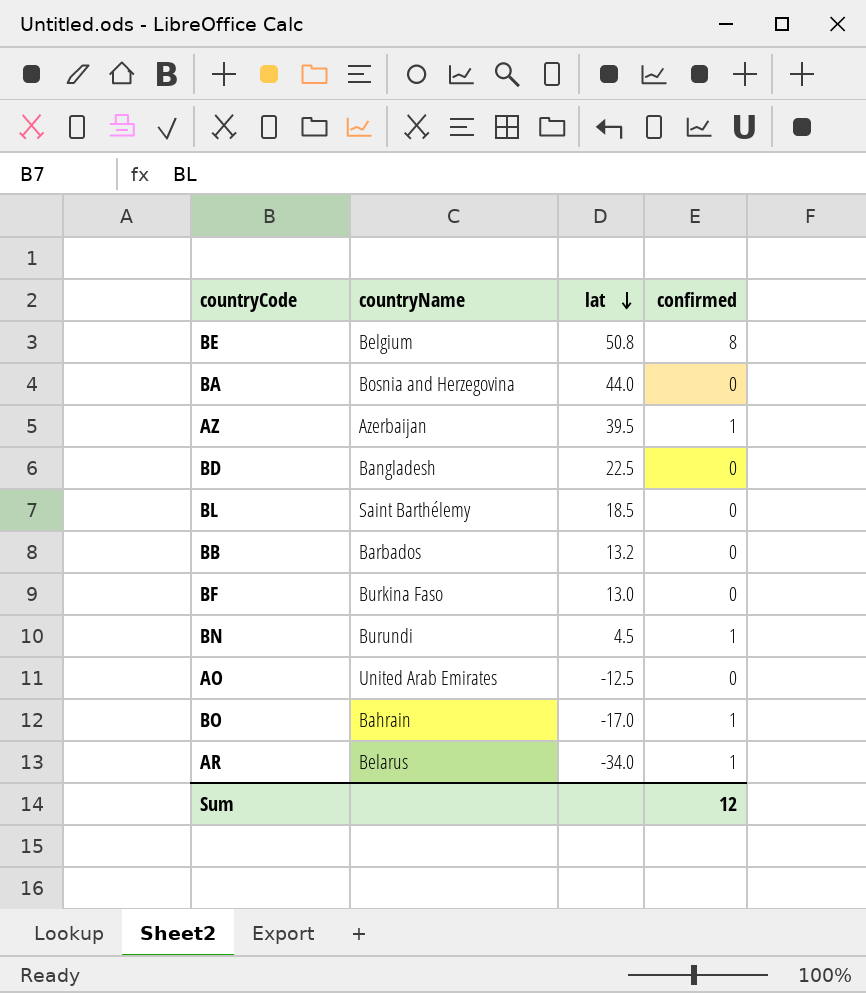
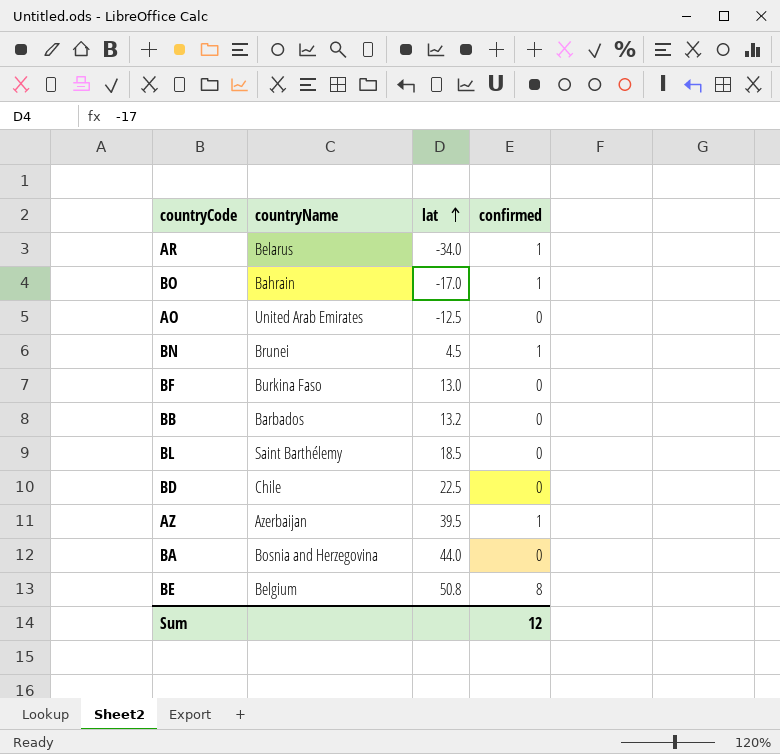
row order: lat descending -> lat ascending
BN | countryName: Burundi -> Brunei
BD | countryName: Bangladesh -> Chile

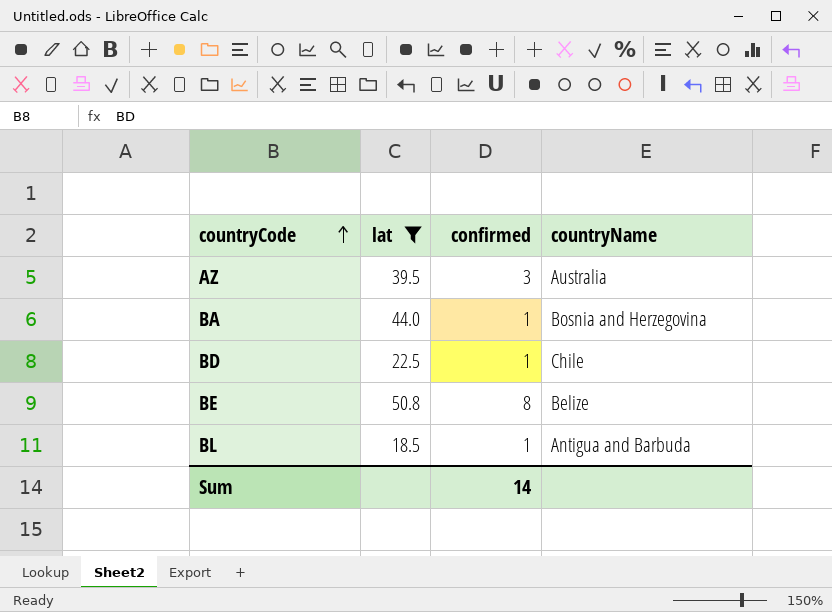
filter: none -> lat >= 18.5
row order: lat ascending -> countryCode ascending
column countryName | position: 2 -> 4
AZ | confirmed: 1 -> 3
AZ | countryName: Azerbaijan -> Australia
BA | confirmed: 0 -> 1
BD | confirmed: 0 -> 1
BE | countryName: Belgium -> Belize
BL | confirmed: 0 -> 1
BL | countryName: Saint Barthélemy -> Antigua and Barbuda
Sum | confirmed: 12 -> 14

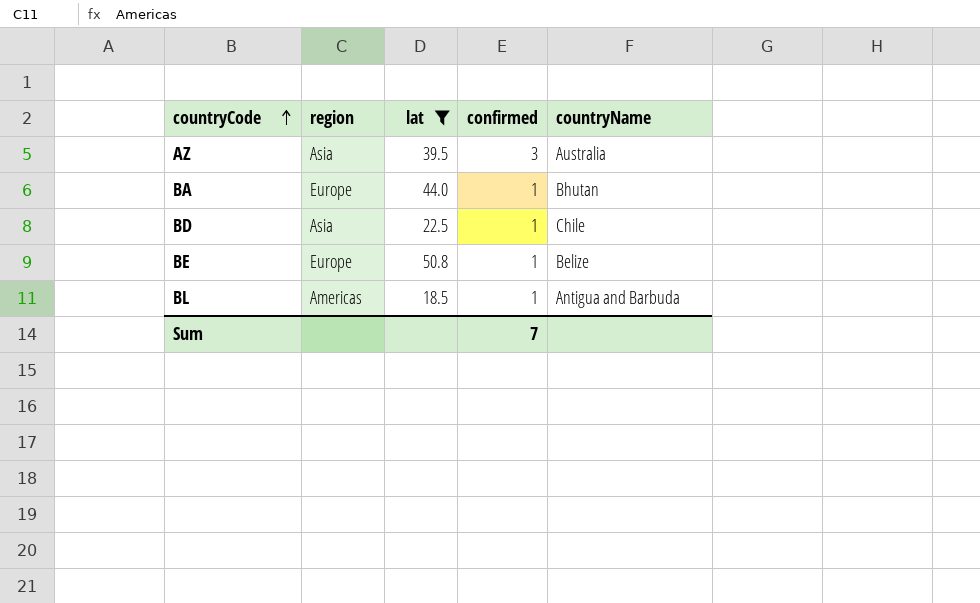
column region | position: none -> 2
BA | countryName: Bosnia and Herzegovina -> Bhutan
BE | confirmed: 8 -> 1
Sum | confirmed: 14 -> 7

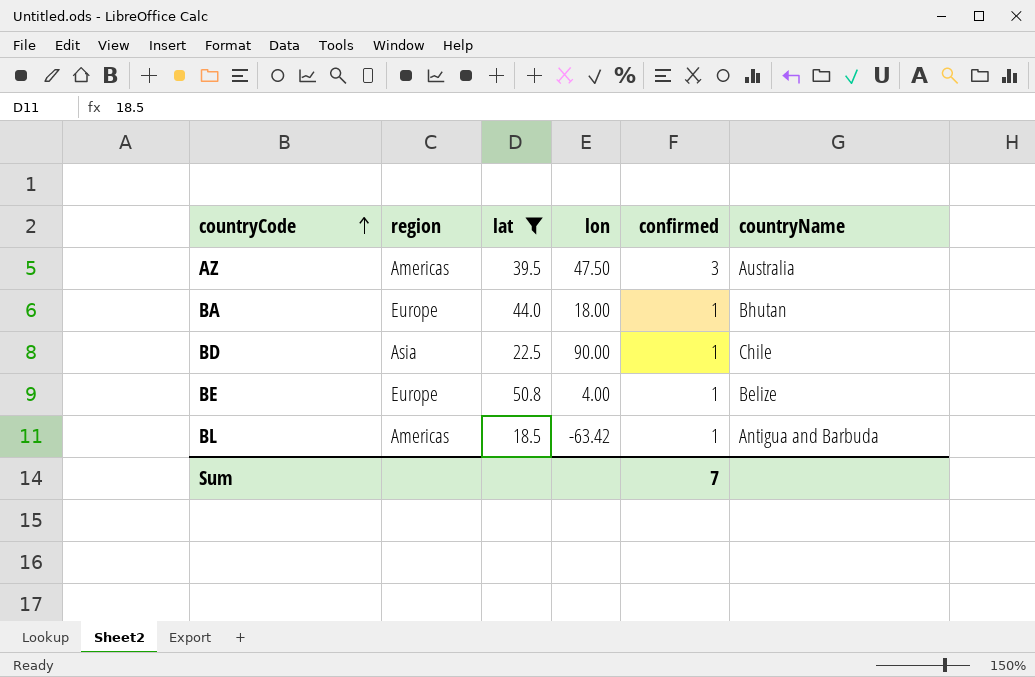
column lon | position: none -> 4
AZ | region: Asia -> Americas

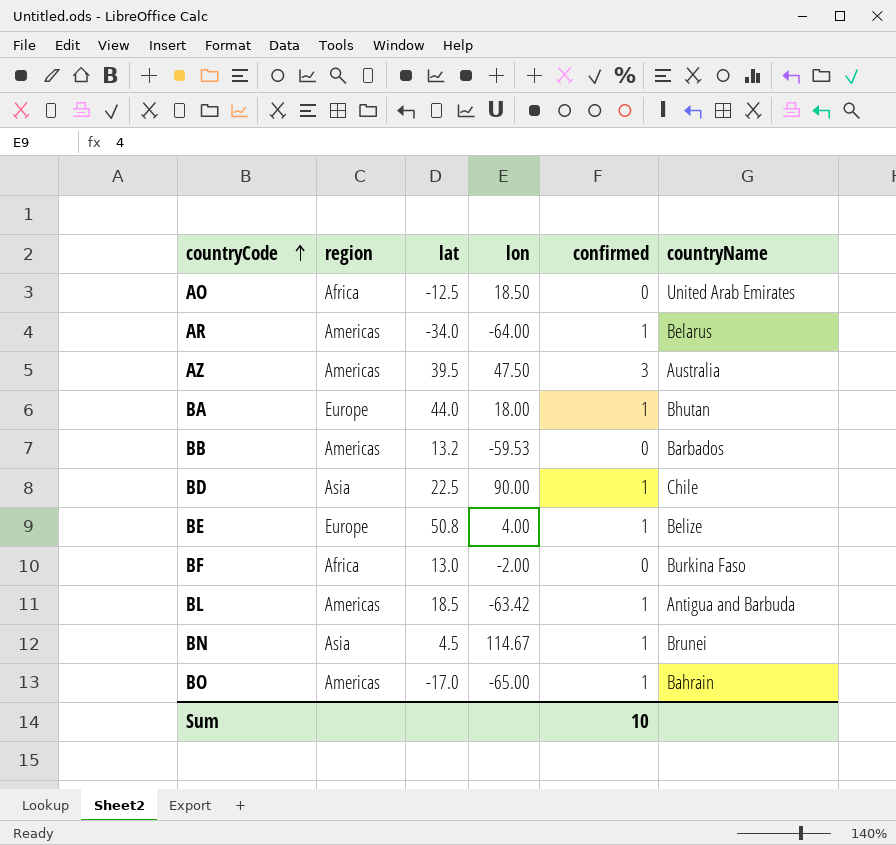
filter: lat >= 18.5 -> none
Sum | confirmed: 7 -> 10

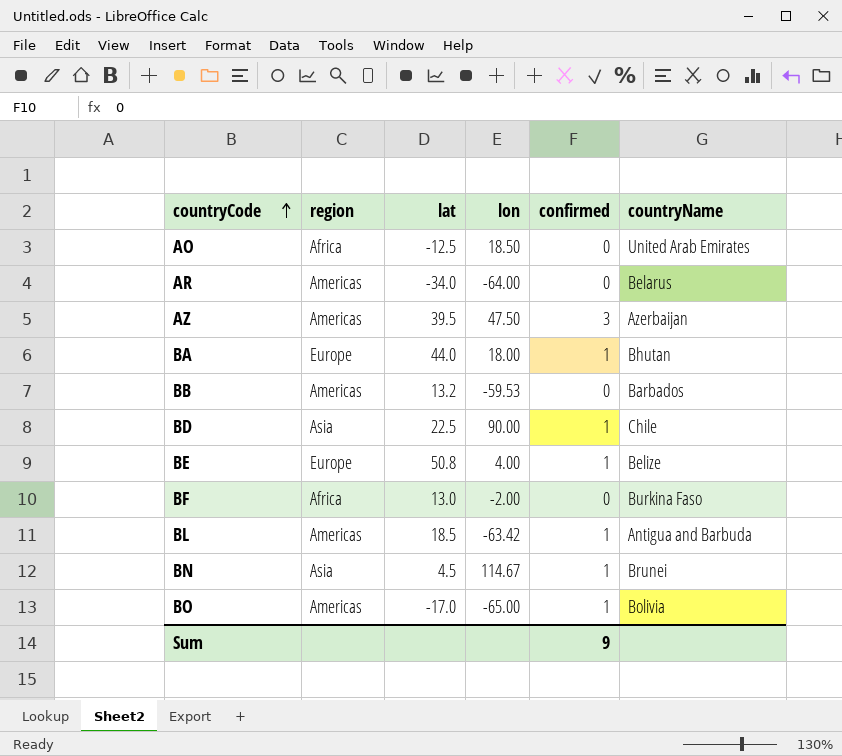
AR | confirmed: 1 -> 0
AZ | countryName: Australia -> Azerbaijan
BO | countryName: Bahrain -> Bolivia
Sum | confirmed: 10 -> 9

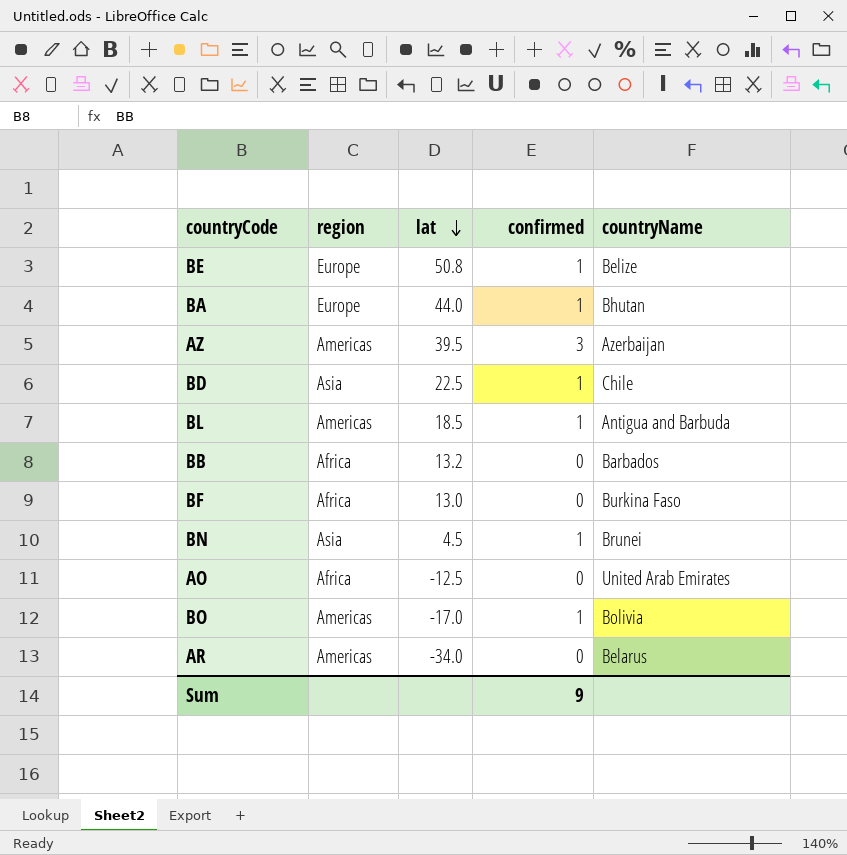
row order: countryCode ascending -> lat descending
column lon | position: 4 -> none
BB | region: Americas -> Africa

